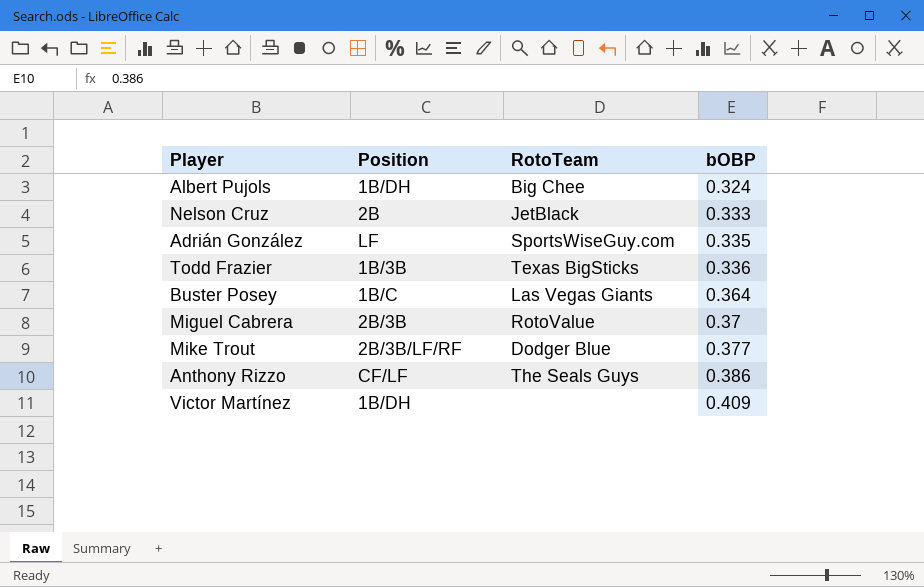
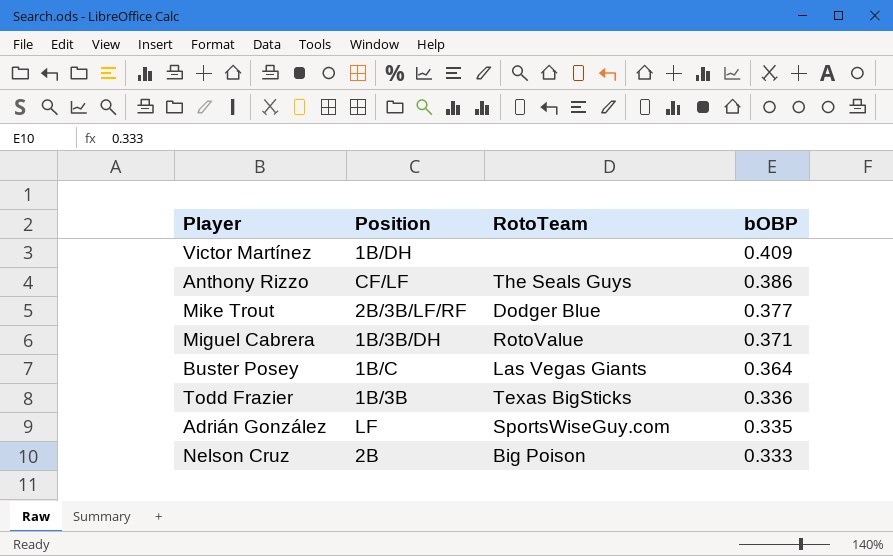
row order: bOBP ascending -> bOBP descending
row Albert Pujols: 1B/DH | Big Chee | 0.324 -> none
Miguel Cabrera | Position: 2B/3B -> 1B/3B/DH
Miguel Cabrera | bOBP: 0.37 -> 0.371
Nelson Cruz | RotoTeam: JetBlack -> Big Poison

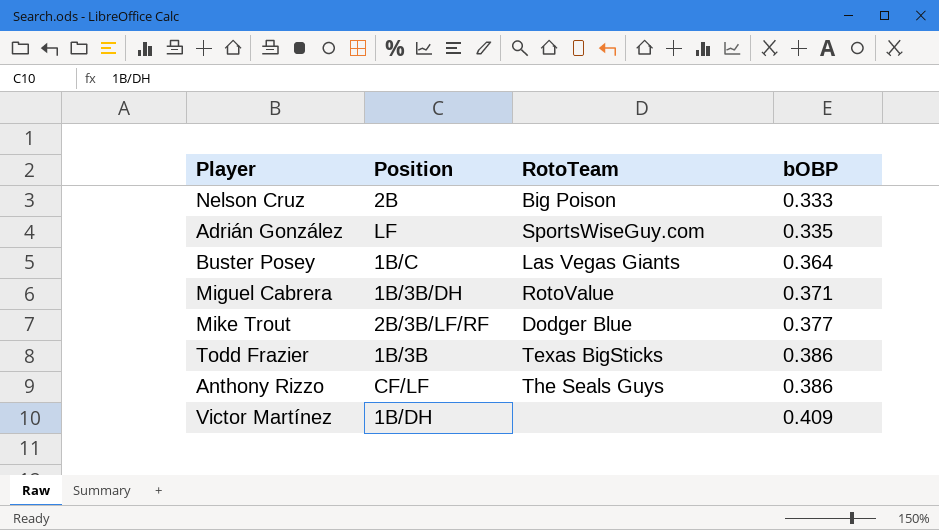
row order: bOBP descending -> bOBP ascending
Todd Frazier | bOBP: 0.336 -> 0.386

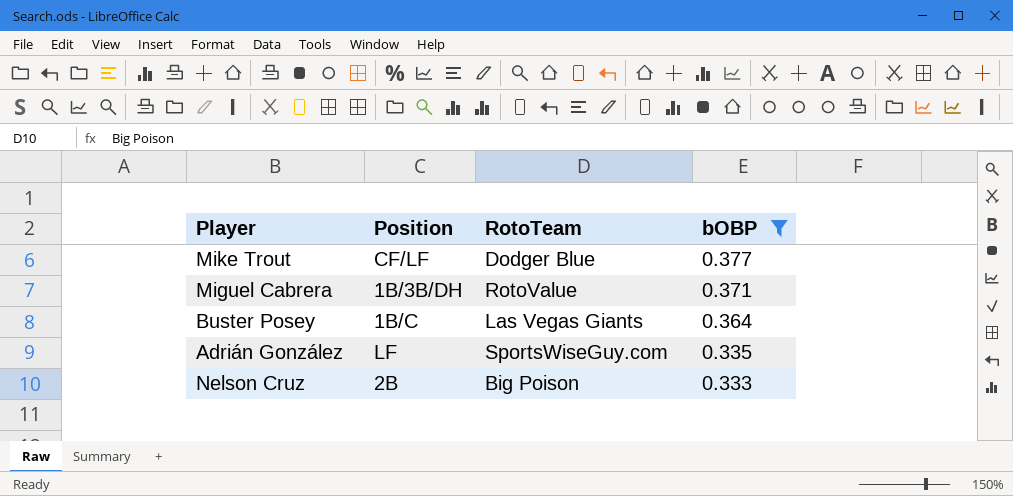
filter: none -> bOBP <= 0.377
row order: bOBP ascending -> bOBP descending
Mike Trout | Position: 2B/3B/LF/RF -> CF/LF

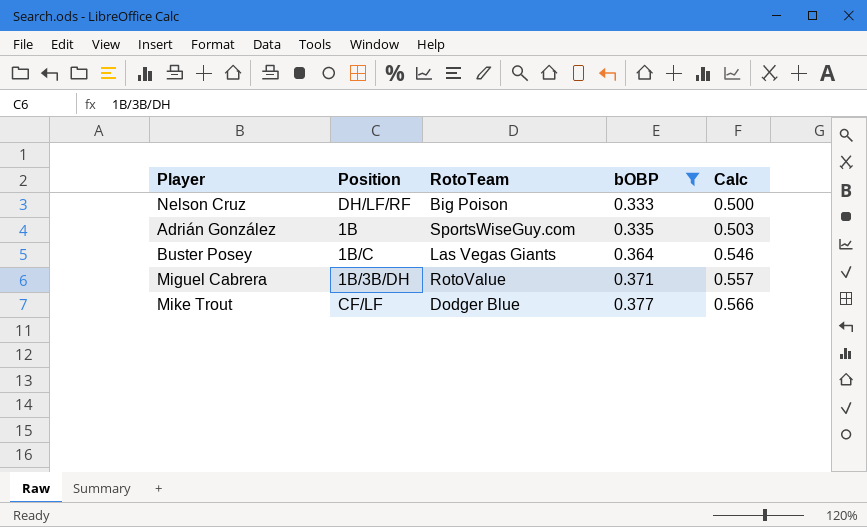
row order: bOBP descending -> bOBP ascending
column Calc | formula: none -> [bOBP] * 1.5
Nelson Cruz | Position: 2B -> DH/LF/RF
Adrián González | Position: LF -> 1B

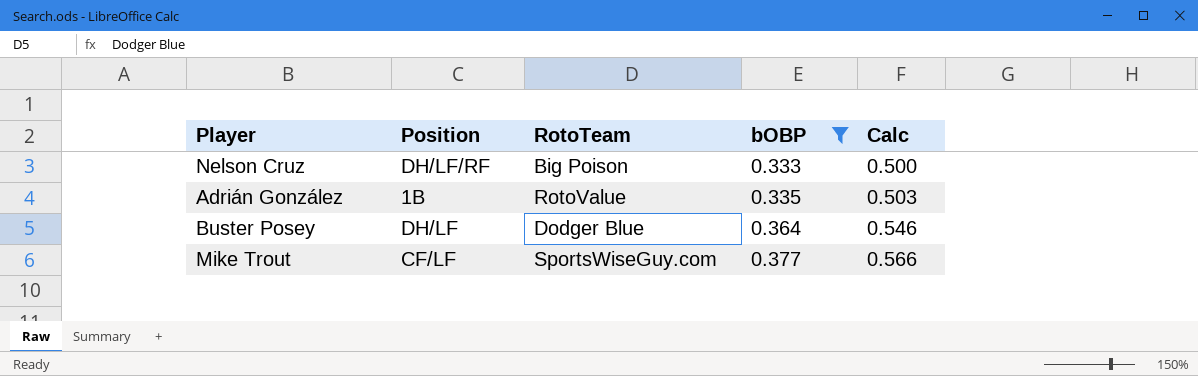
row Miguel Cabrera: 1B/3B/DH | RotoValue | 0.371 | 0.557 -> none
Adrián González | RotoTeam: SportsWiseGuy.com -> RotoValue
Buster Posey | Position: 1B/C -> DH/LF
Buster Posey | RotoTeam: Las Vegas Giants -> Dodger Blue
Mike Trout | RotoTeam: Dodger Blue -> SportsWiseGuy.com

